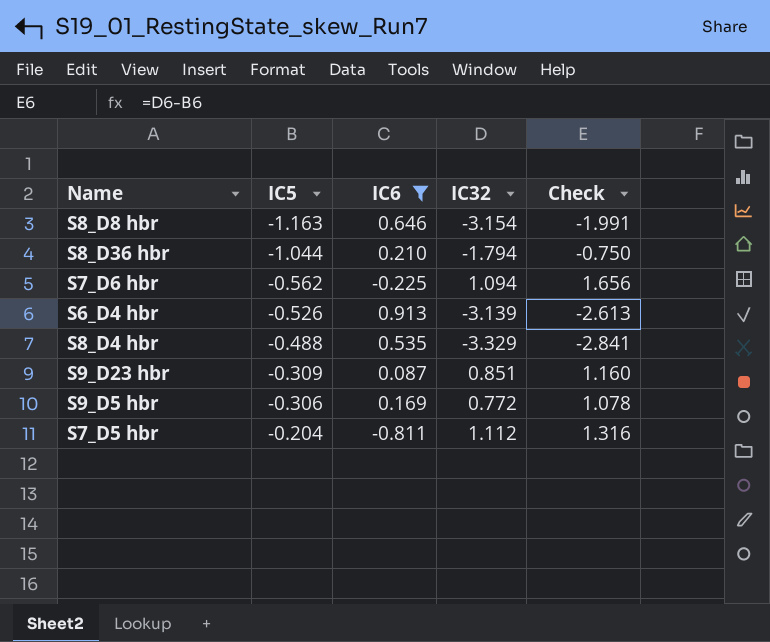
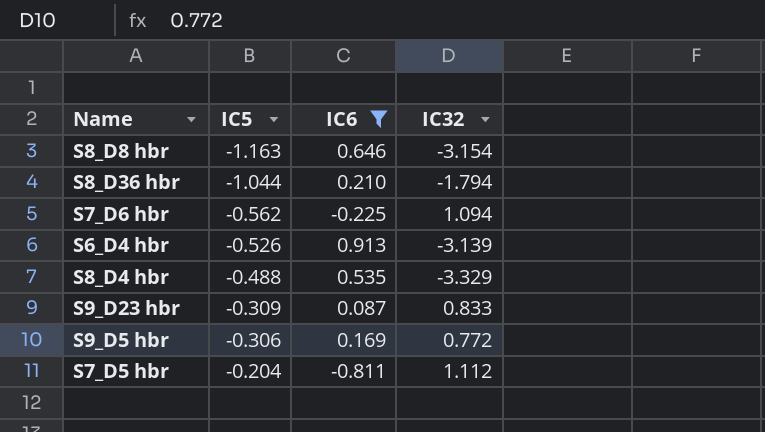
column Check | formula: [IC32] - [IC5] -> none
S9_D23 hbr | IC32: 0.851 -> 0.833

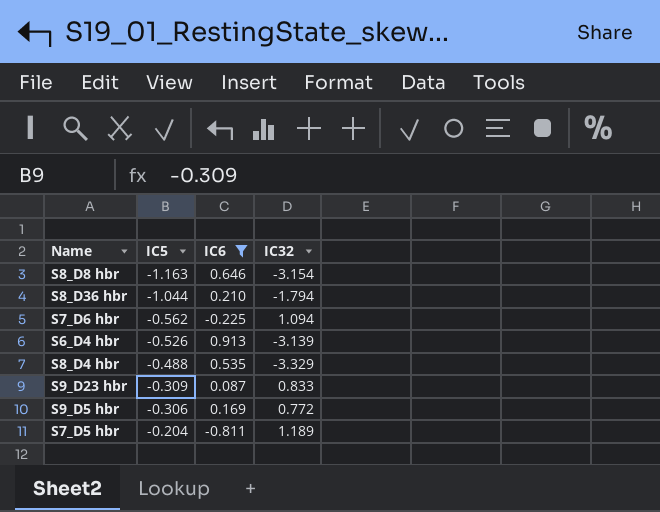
S7_D5 hbr | IC32: 1.112 -> 1.189

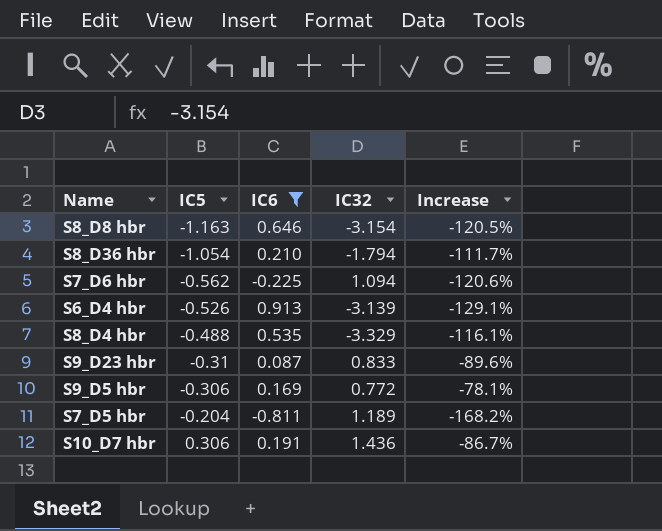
column Increase | formula: none -> ([IC6] - [IC32]) / [IC32]
S8_D36 hbr | IC5: -1.044 -> -1.054
S9_D23 hbr | IC5: -0.309 -> -0.31
row S10_D7 hbr: none -> 0.306 | 0.191 | 1.436 | -86.7%

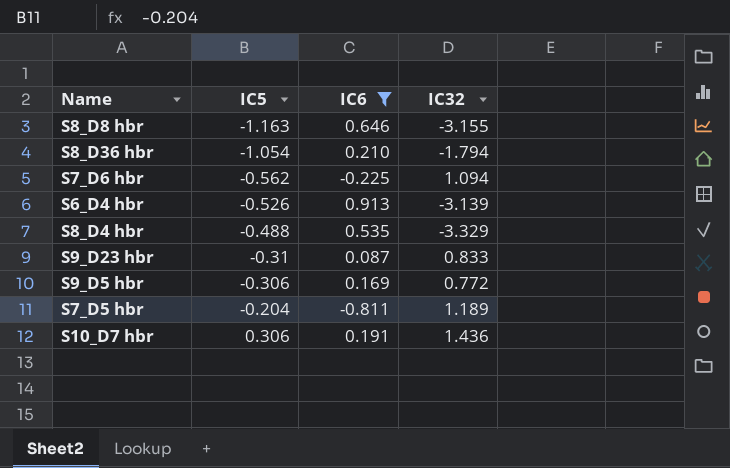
column Increase | formula: ([IC6] - [IC32]) / [IC32] -> none
S8_D8 hbr | IC32: -3.154 -> -3.155

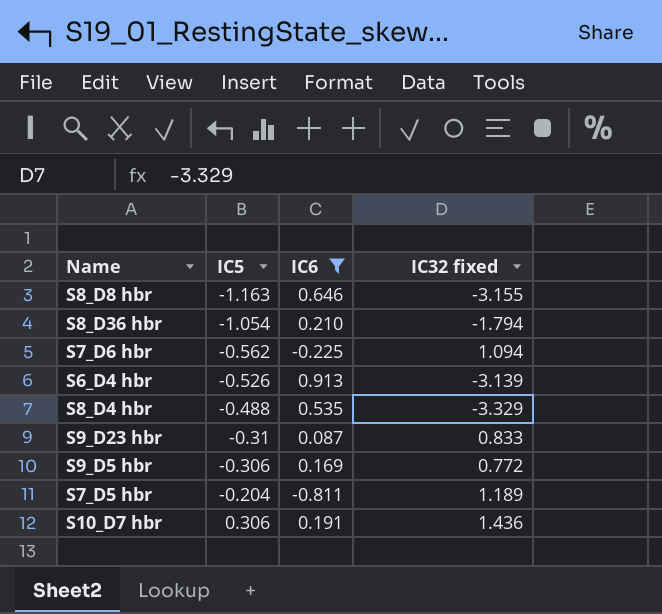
column name: IC32 -> IC32 fixed

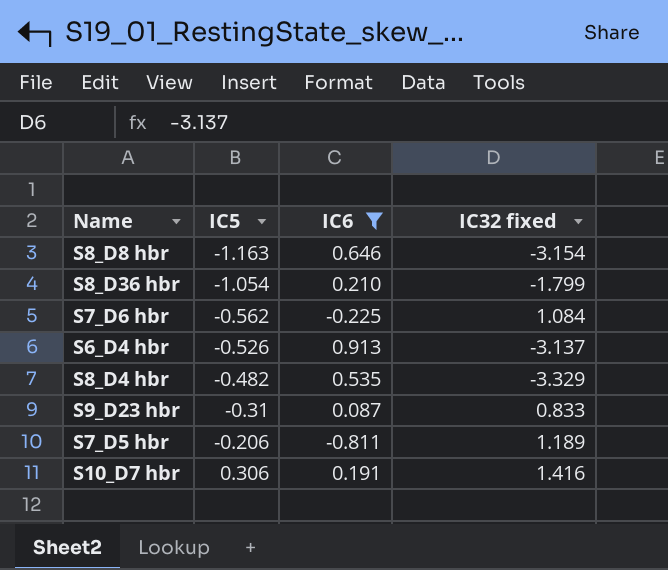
row S9_D5 hbr: -0.306 | 0.169 | 0.772 -> none
S8_D8 hbr | IC32 fixed: -3.155 -> -3.154
S8_D36 hbr | IC32 fixed: -1.794 -> -1.799
S7_D6 hbr | IC32 fixed: 1.094 -> 1.084
S6_D4 hbr | IC32 fixed: -3.139 -> -3.137
S8_D4 hbr | IC5: -0.488 -> -0.482
S7_D5 hbr | IC5: -0.204 -> -0.206
S10_D7 hbr | IC32 fixed: 1.436 -> 1.416

